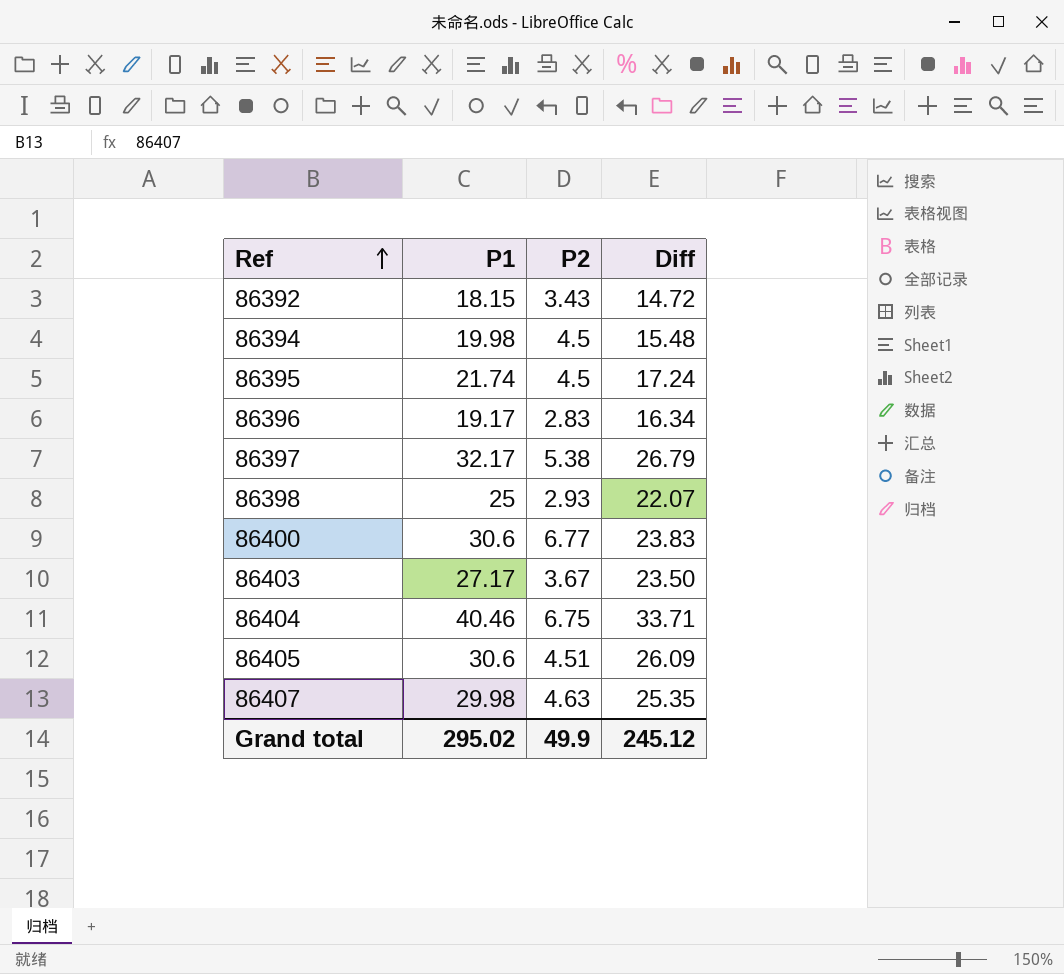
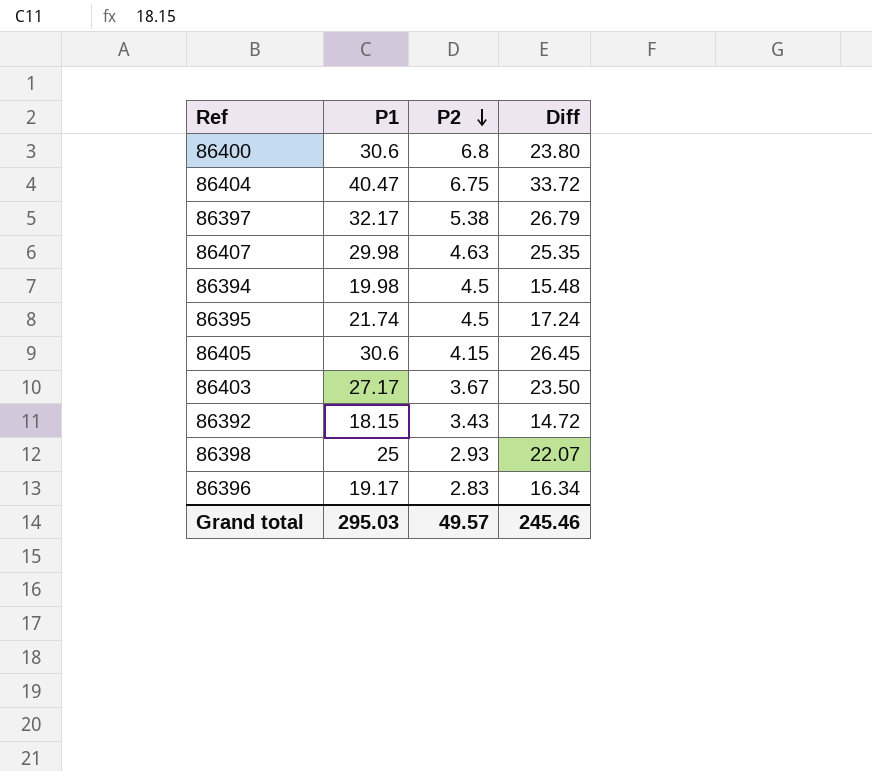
row order: Ref ascending -> P2 descending
86400 | P2: 6.77 -> 6.8
86400 | Diff: 23.83 -> 23.80
86404 | P1: 40.46 -> 40.47
86404 | Diff: 33.71 -> 33.72
86405 | P2: 4.51 -> 4.15
86405 | Diff: 26.09 -> 26.45
Grand total | P1: 295.02 -> 295.03
Grand total | P2: 49.9 -> 49.57
Grand total | Diff: 245.12 -> 245.46

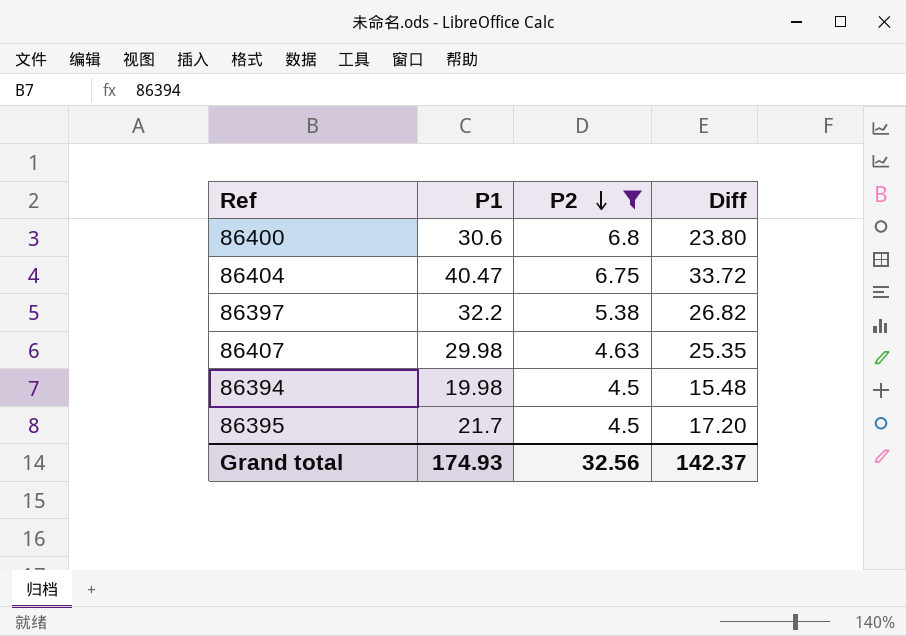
filter: none -> P2 >= 4.5
86397 | P1: 32.17 -> 32.2
86397 | Diff: 26.79 -> 26.82
86395 | P1: 21.74 -> 21.7
86395 | Diff: 17.24 -> 17.20
Grand total | P1: 295.03 -> 174.93
Grand total | P2: 49.57 -> 32.56
Grand total | Diff: 245.46 -> 142.37

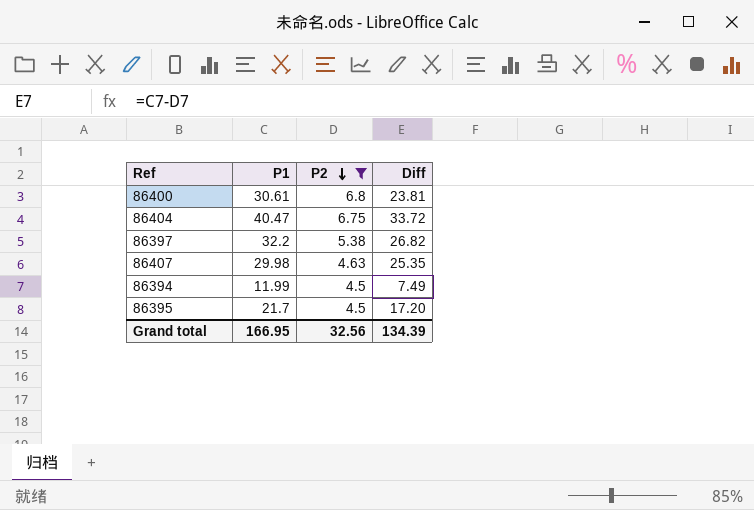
86400 | P1: 30.6 -> 30.61
86400 | Diff: 23.80 -> 23.81
86394 | P1: 19.98 -> 11.99
86394 | Diff: 15.48 -> 7.49
Grand total | P1: 174.93 -> 166.95
Grand total | Diff: 142.37 -> 134.39

